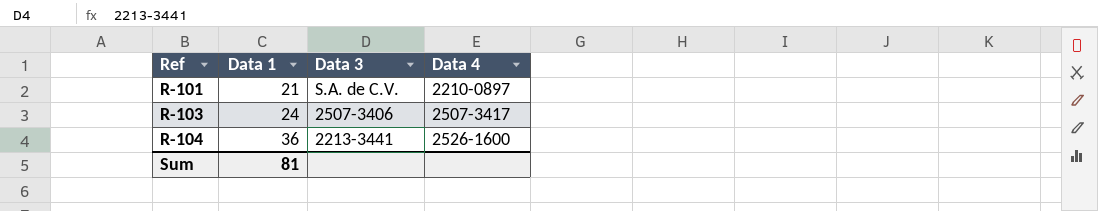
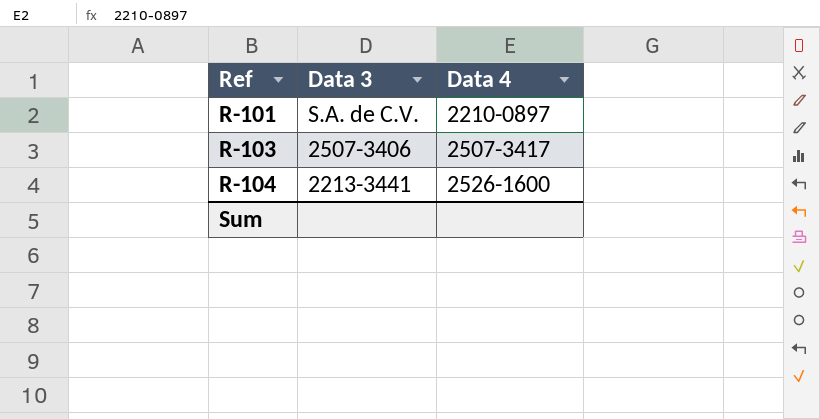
column Data 1 | position: 2 -> none

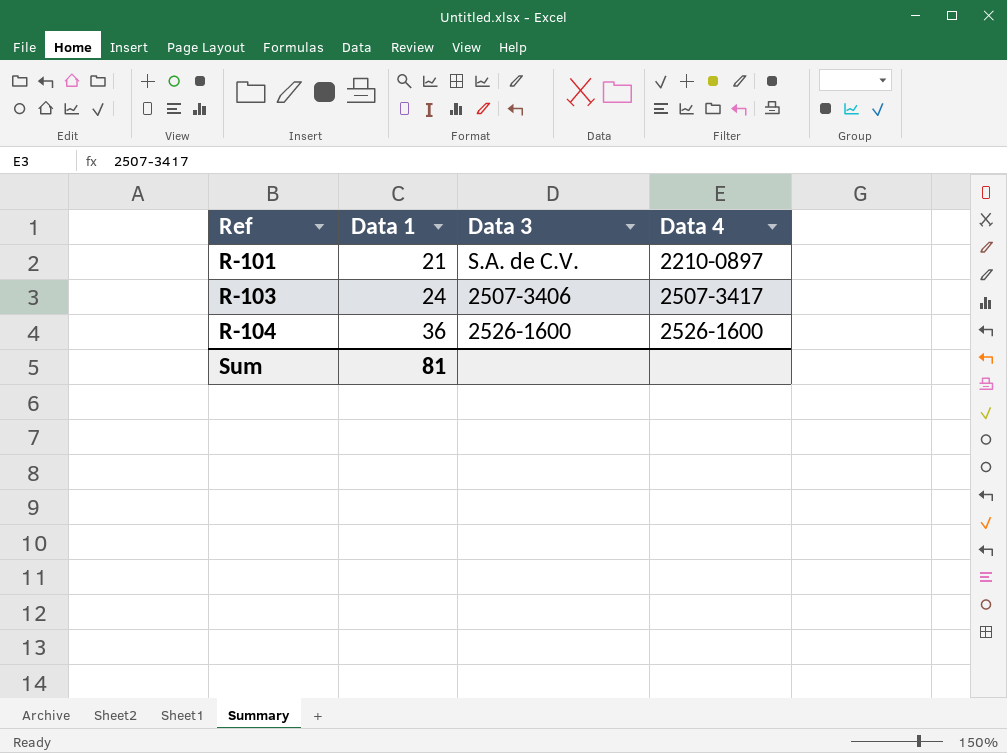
column Data 1 | position: none -> 2
R-104 | Data 3: 2213-3441 -> 2526-1600

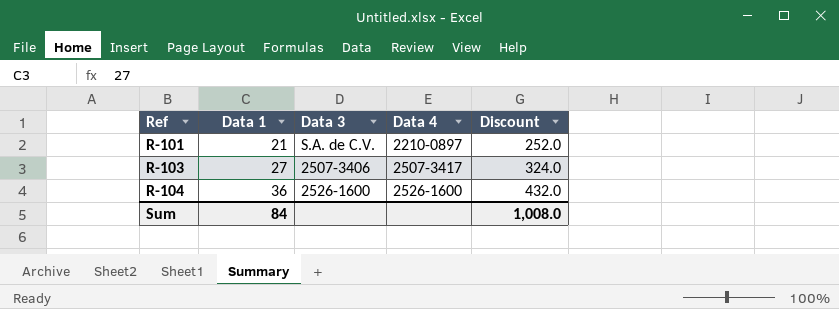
column Discount | formula: none -> [Data 1] * 12
R-103 | Data 1: 24 -> 27
Sum | Data 1: 81 -> 84

